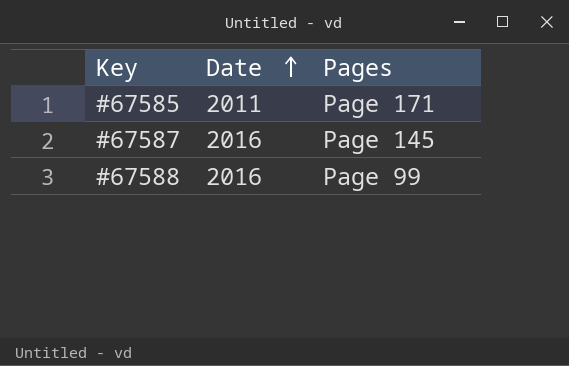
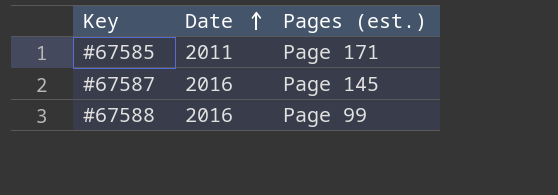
column name: Pages -> Pages (est.)

